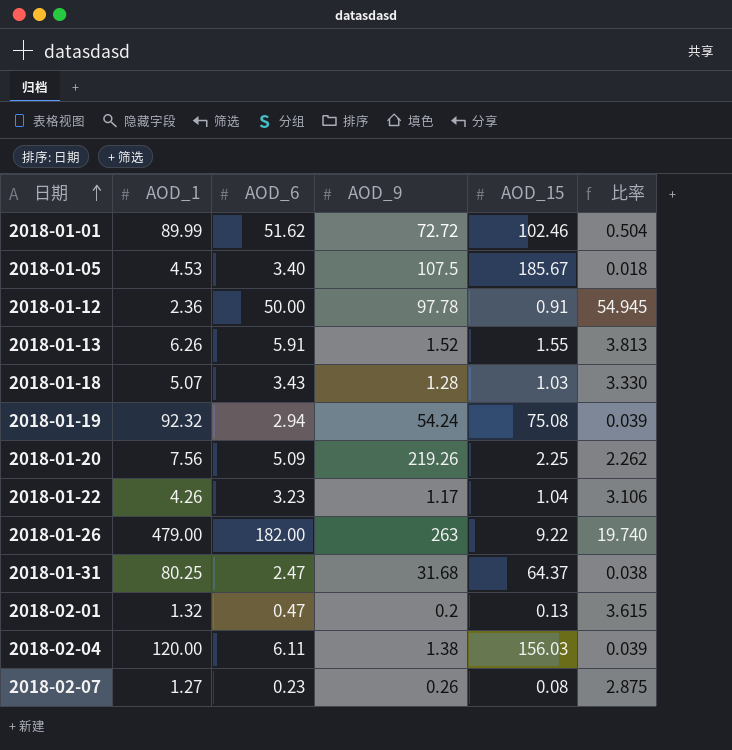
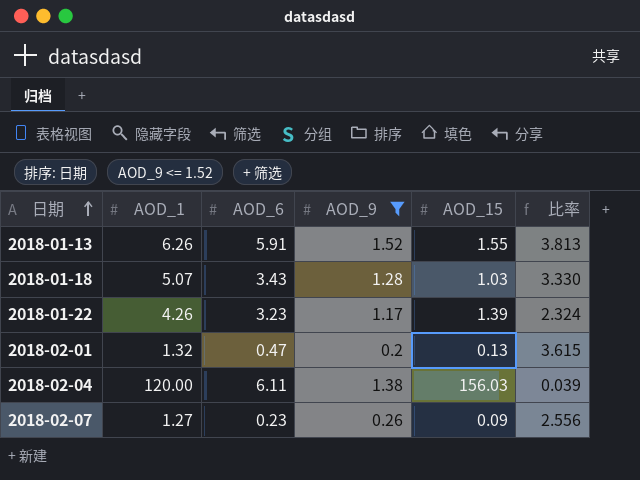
filter: none -> AOD_9 <= 1.52
2018-01-22 | AOD_15: 1.04 -> 1.39
2018-01-22 | 比率: 3.106 -> 2.324
2018-02-07 | AOD_15: 0.08 -> 0.09
2018-02-07 | 比率: 2.875 -> 2.556

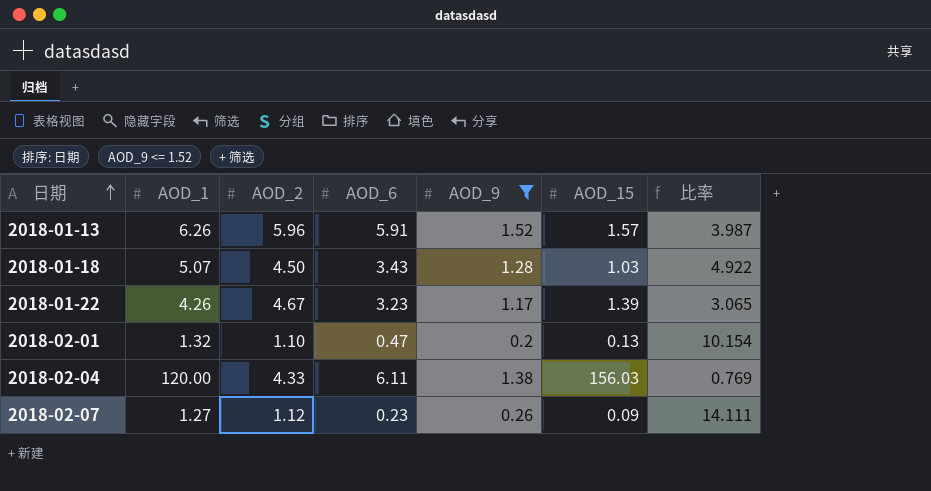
column AOD_2 | position: none -> 3
column 比率 | formula: [AOD_6] / [AOD_15] -> [AOD_1] / [AOD_15]
2018-01-13 | AOD_15: 1.55 -> 1.57

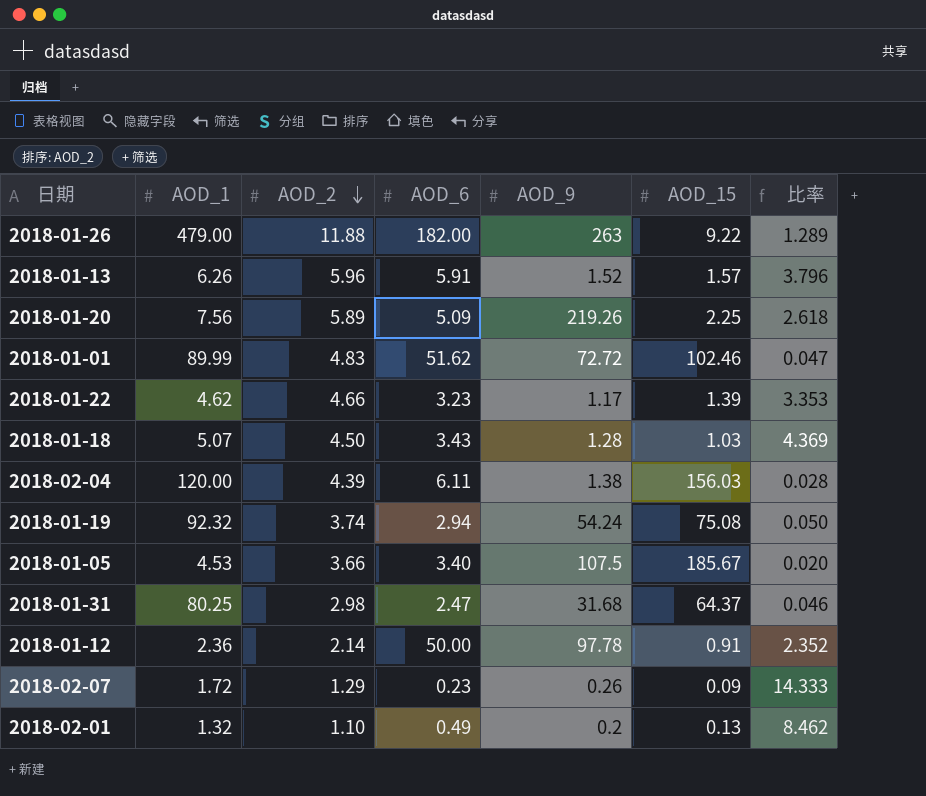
filter: AOD_9 <= 1.52 -> none
row order: 日期 ascending -> AOD_2 descending
column 比率 | formula: [AOD_1] / [AOD_15] -> [AOD_2] / [AOD_15]
2018-01-22 | AOD_1: 4.26 -> 4.62
2018-01-22 | AOD_2: 4.67 -> 4.66
2018-02-04 | AOD_2: 4.33 -> 4.39
2018-02-07 | AOD_1: 1.27 -> 1.72
2018-02-07 | AOD_2: 1.12 -> 1.29
2018-02-01 | AOD_6: 0.47 -> 0.49

